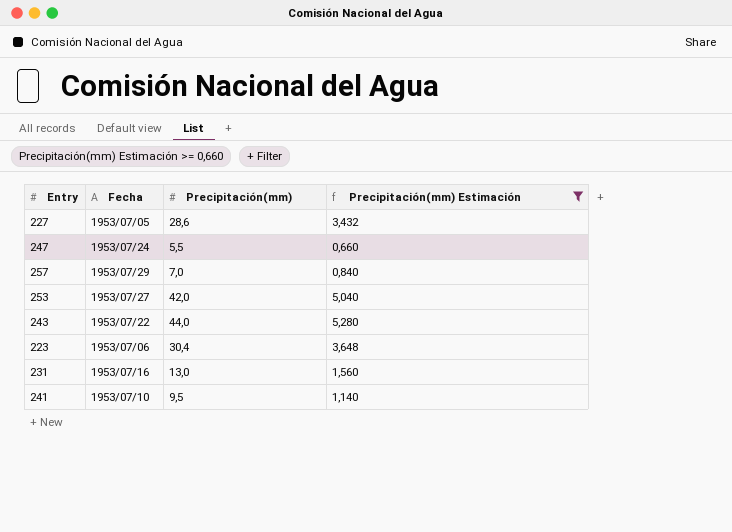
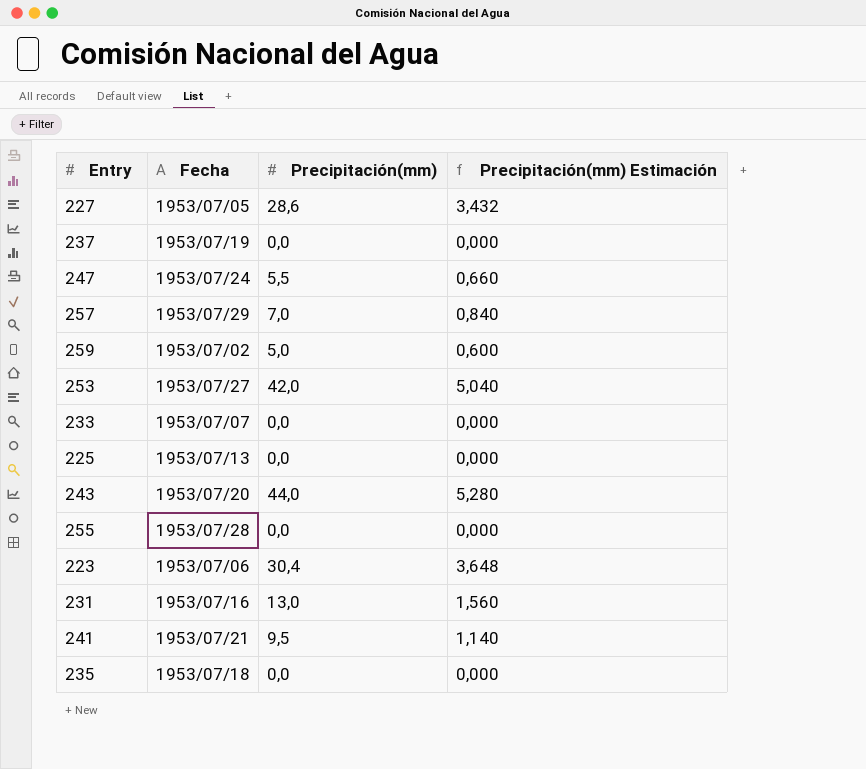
filter: Precipitación(mm) Estimación >= 0,660 -> none
243 | Fecha: 1953/07/22 -> 1953/07/20
241 | Fecha: 1953/07/10 -> 1953/07/21

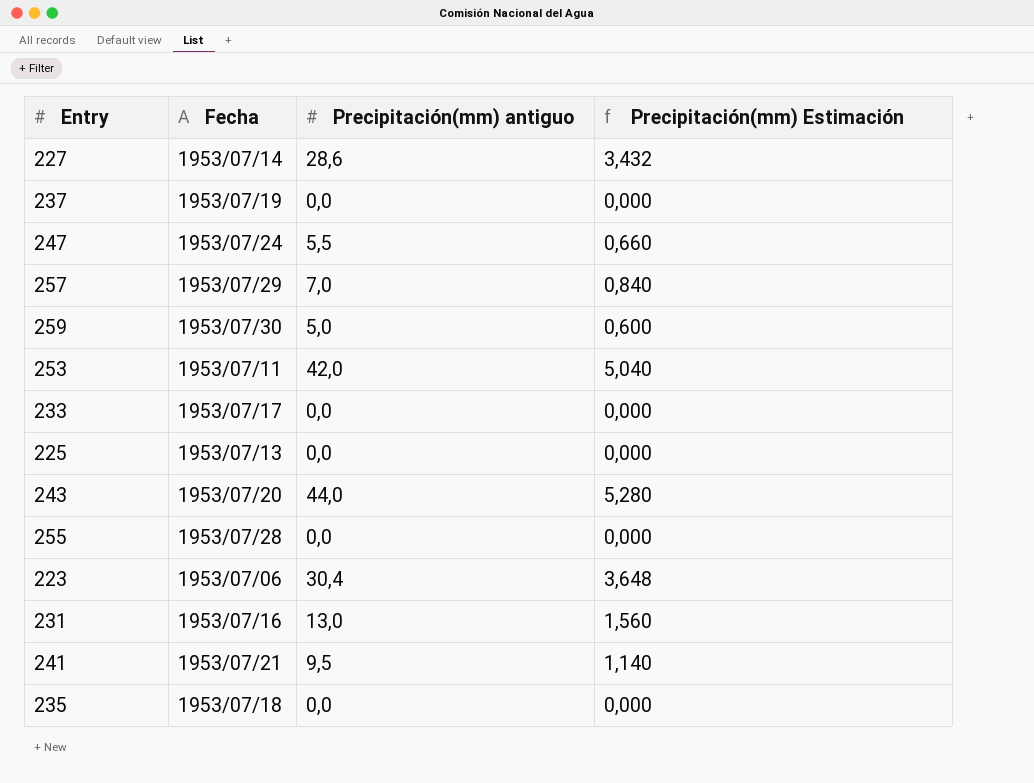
column name: Precipitación(mm) -> Precipitación(mm) antiguo
227 | Fecha: 1953/07/05 -> 1953/07/14
259 | Fecha: 1953/07/02 -> 1953/07/30
253 | Fecha: 1953/07/27 -> 1953/07/11
233 | Fecha: 1953/07/07 -> 1953/07/17

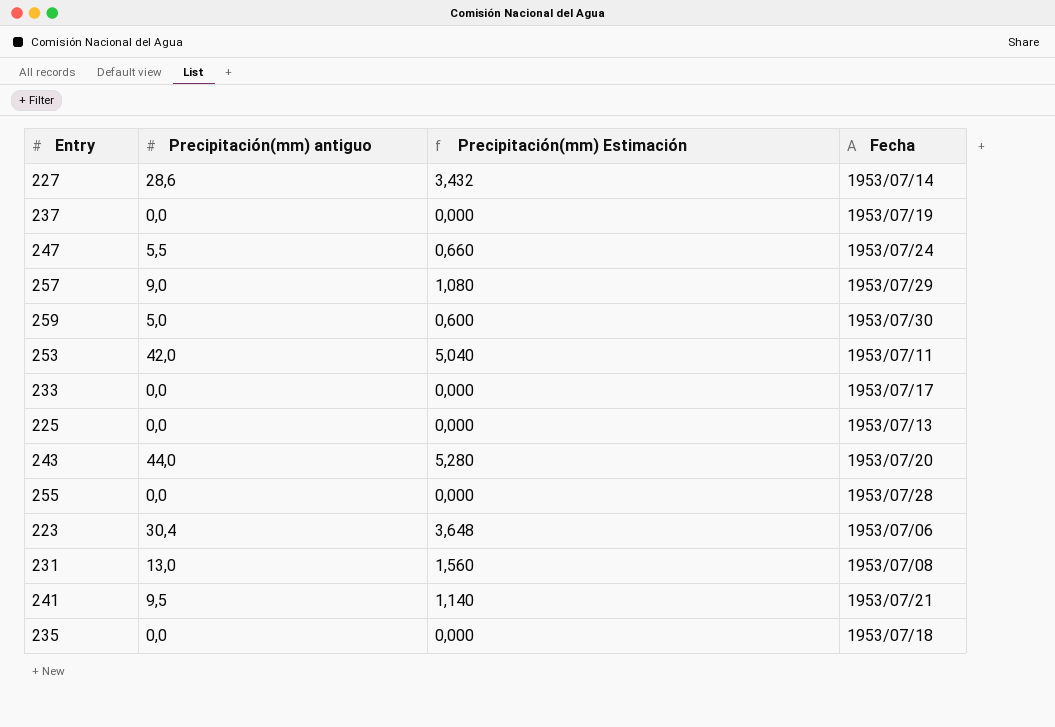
column Fecha | position: 2 -> 4
257 | Precipitación(mm) antiguo: 7,0 -> 9,0
257 | Precipitación(mm) Estimación: 0,840 -> 1,080
231 | Fecha: 1953/07/16 -> 1953/07/08

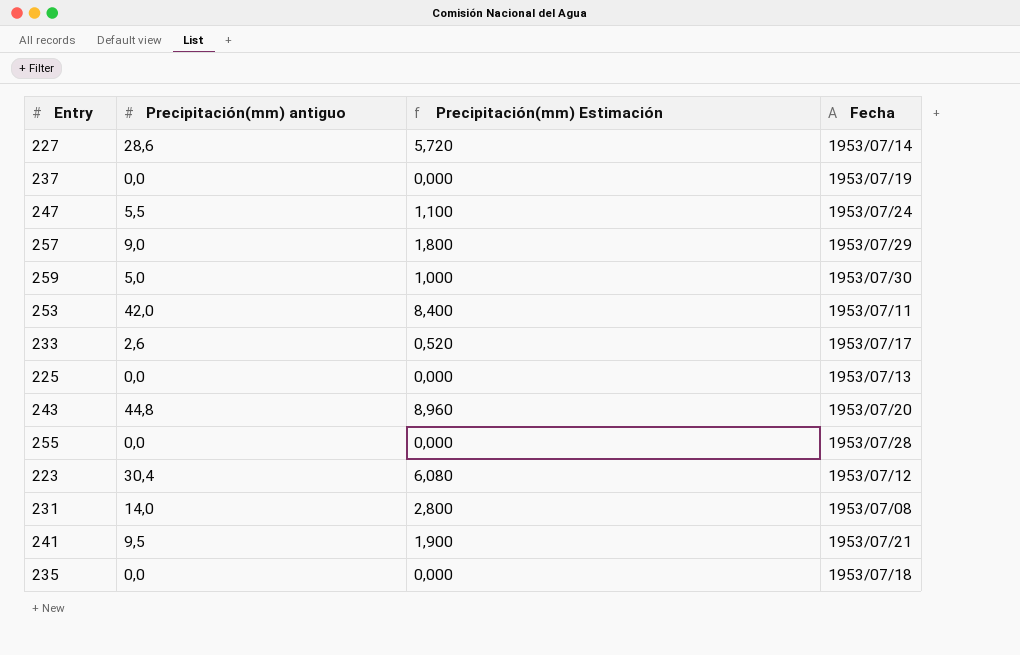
column Precipitación(mm) Estimación | formula: [Precipitación(mm) antiguo] * 0,12 -> [Precipitación(mm) antiguo] * 0,2
233 | Precipitación(mm) antiguo: 0,0 -> 2,6
243 | Precipitación(mm) antiguo: 44,0 -> 44,8
223 | Fecha: 1953/07/06 -> 1953/07/12
231 | Precipitación(mm) antiguo: 13,0 -> 14,0

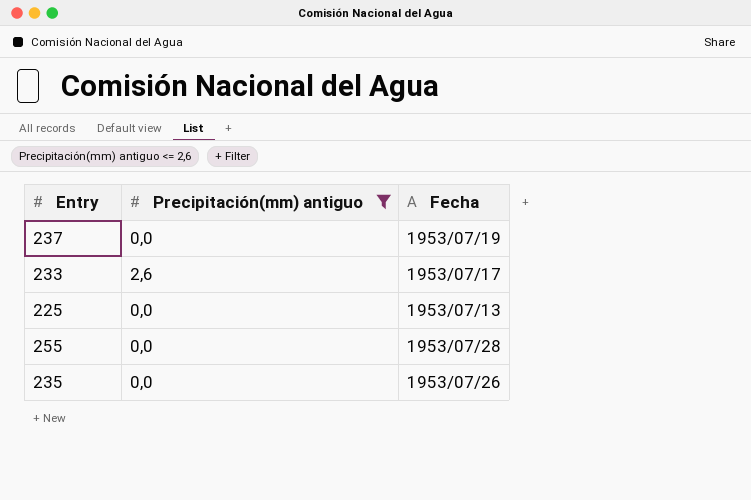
filter: none -> Precipitación(mm) antiguo <= 2,6
column Precipitación(mm) Estimación | formula: [Precipitación(mm) antiguo] * 0,2 -> none
235 | Fecha: 1953/07/18 -> 1953/07/26

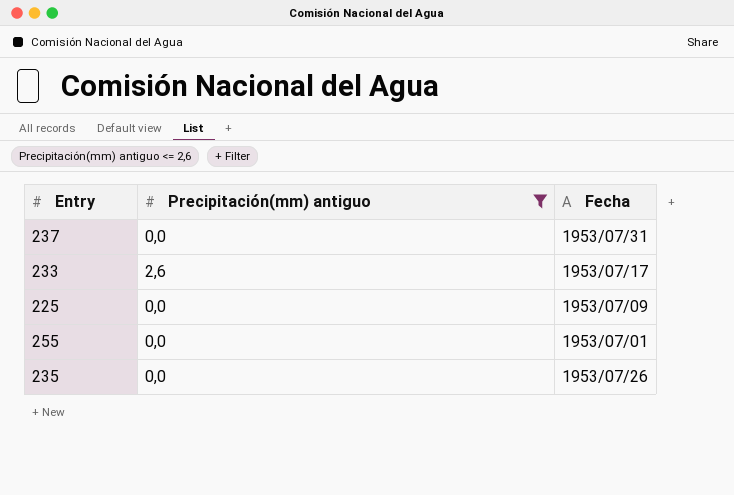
237 | Fecha: 1953/07/19 -> 1953/07/31
225 | Fecha: 1953/07/13 -> 1953/07/09
255 | Fecha: 1953/07/28 -> 1953/07/01

